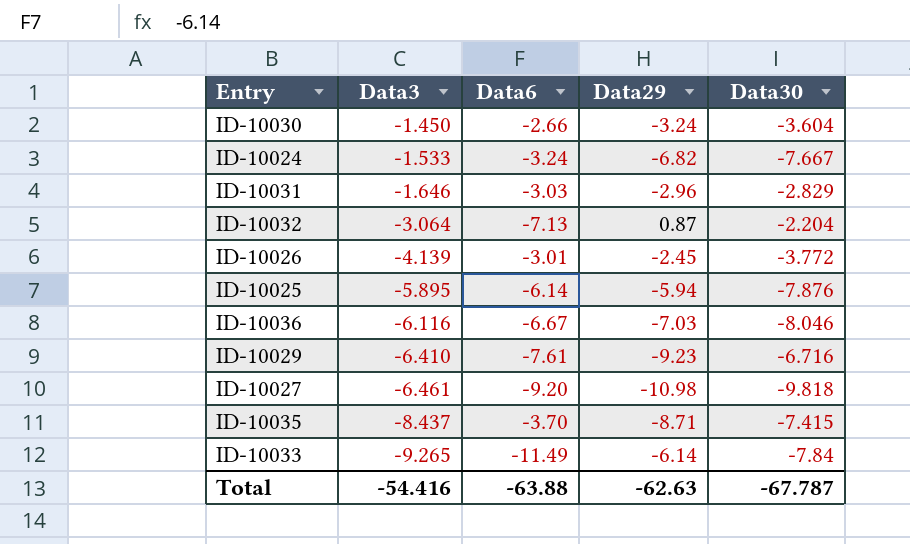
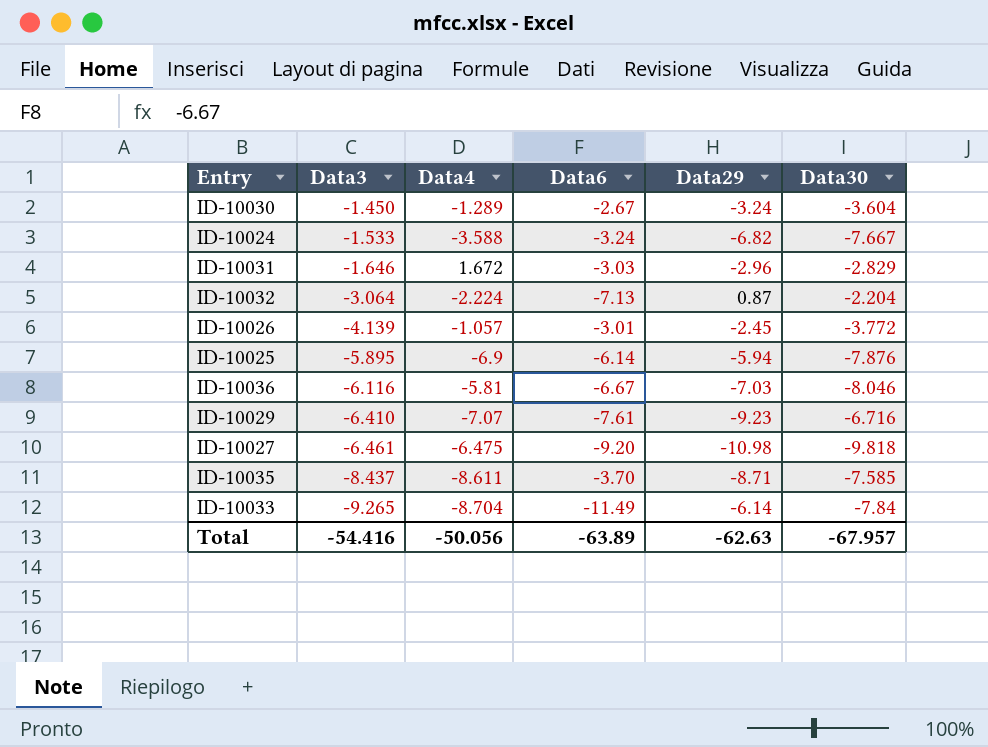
column Data4 | position: none -> 3
ID-10030 | Data6: -2.66 -> -2.67
ID-10035 | Data30: -7.415 -> -7.585
Total | Data6: -63.88 -> -63.89
Total | Data30: -67.787 -> -67.957

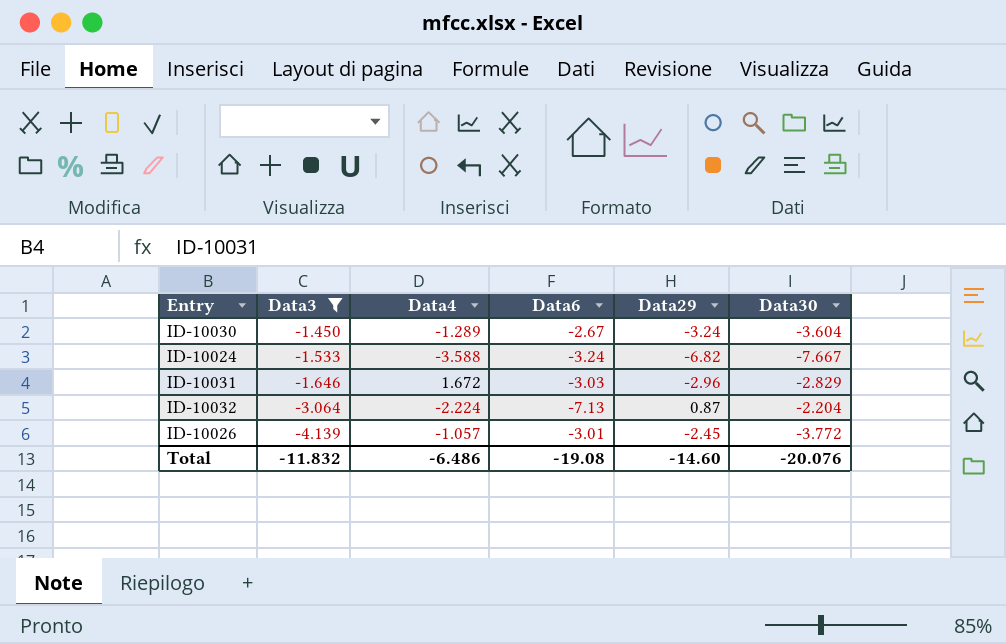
filter: none -> Data3 >= -4.139
Total | Data3: -54.416 -> -11.832
Total | Data4: -50.056 -> -6.486
Total | Data6: -63.89 -> -19.08
Total | Data29: -62.63 -> -14.60
Total | Data30: -67.957 -> -20.076

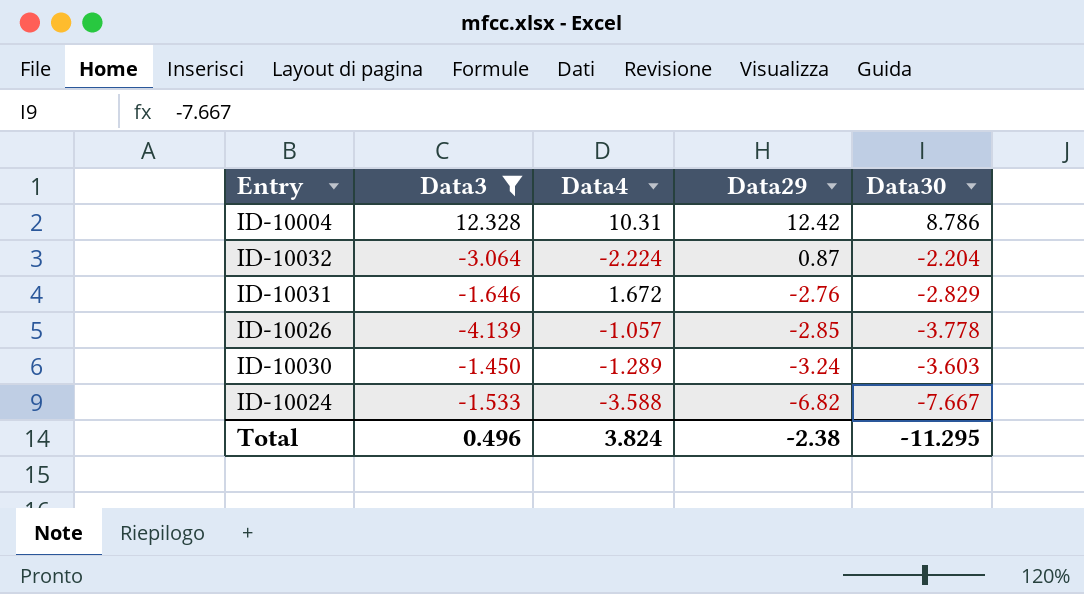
row order: Data3 descending -> Data29 descending
column Data6 | position: 4 -> none
row ID-10004: none -> 12.328 | 10.31 | 12.42 | 8.786
ID-10031 | Data29: -2.96 -> -2.76
ID-10026 | Data29: -2.45 -> -2.85
ID-10026 | Data30: -3.772 -> -3.778
ID-10030 | Data30: -3.604 -> -3.603
Total | Data3: -11.832 -> 0.496
Total | Data4: -6.486 -> 3.824
Total | Data29: -14.60 -> -2.38
Total | Data30: -20.076 -> -11.295

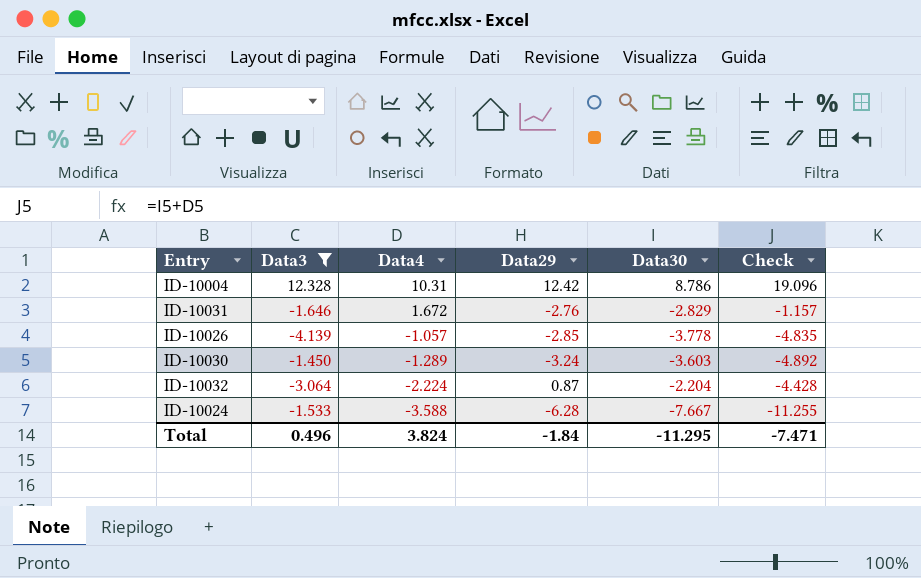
row order: Data29 descending -> Data4 descending
column Check | formula: none -> [Data4] + [Data30]
ID-10024 | Data29: -6.82 -> -6.28
Total | Data29: -2.38 -> -1.84

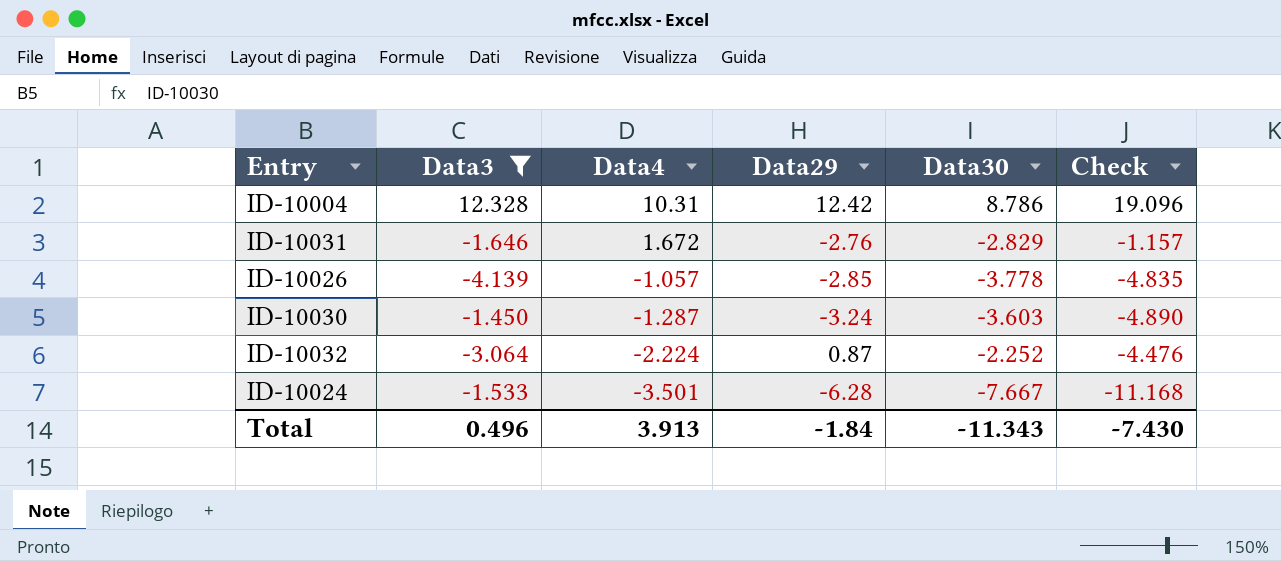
ID-10030 | Data4: -1.289 -> -1.287
ID-10030 | Check: -4.892 -> -4.890
ID-10032 | Data30: -2.204 -> -2.252
ID-10032 | Check: -4.428 -> -4.476
ID-10024 | Data4: -3.588 -> -3.501
ID-10024 | Check: -11.255 -> -11.168
Total | Data4: 3.824 -> 3.913
Total | Data30: -11.295 -> -11.343
Total | Check: -7.471 -> -7.430

